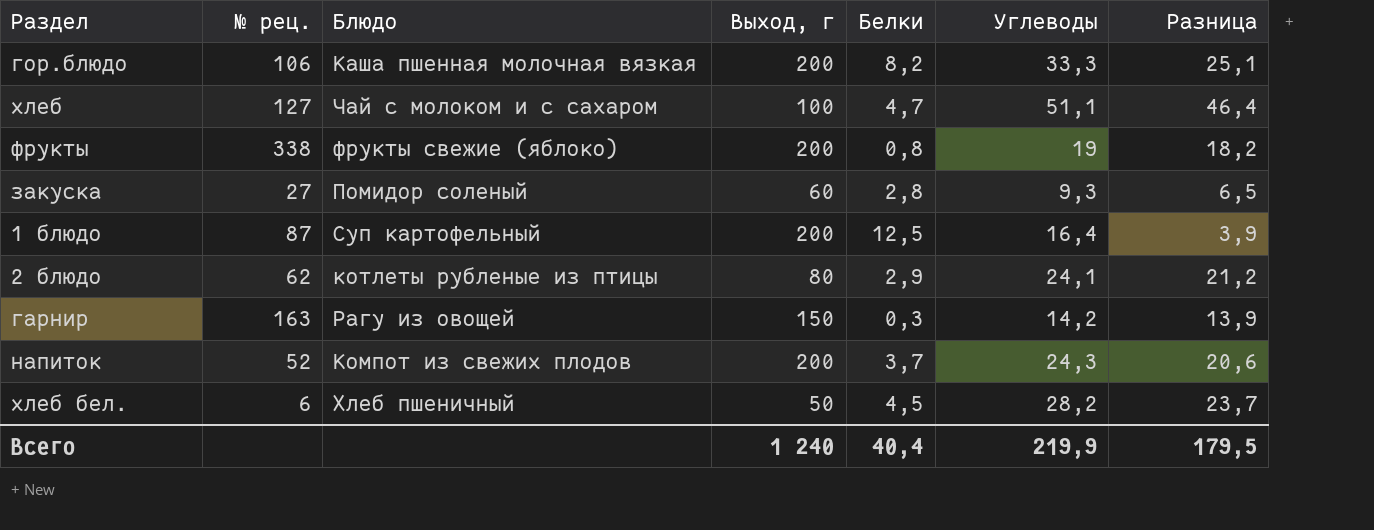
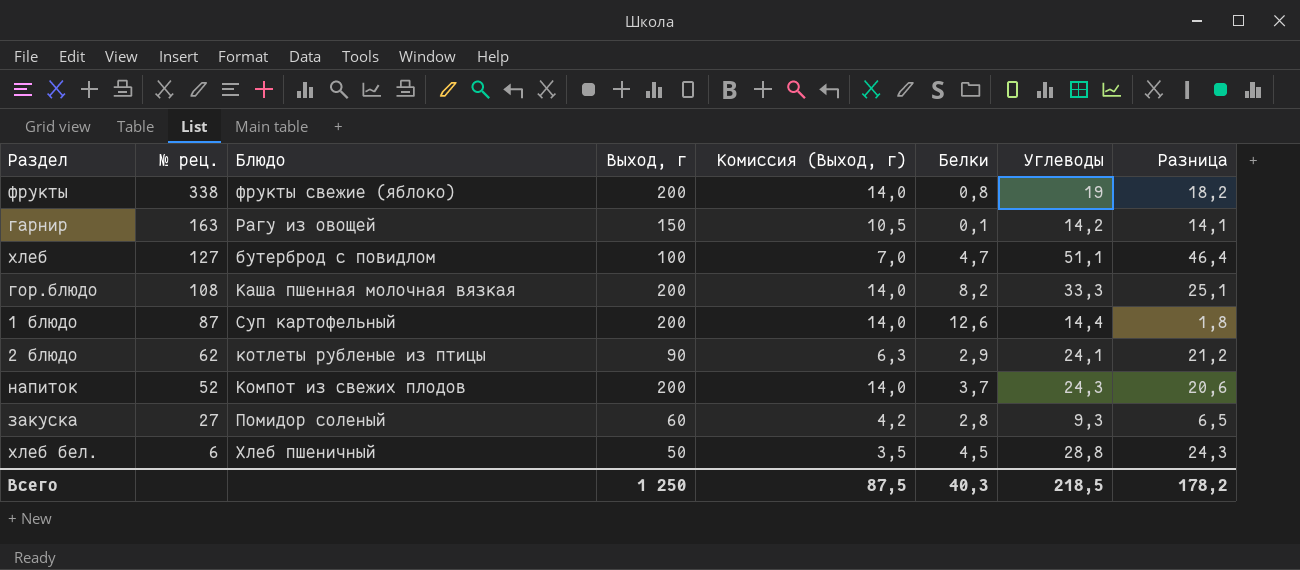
row order: none -> № рец. descending
column Комиссия (Выход, г) | formula: none -> [Выход, г] * 0,07
гарнир | Белки: 0,3 -> 0,1
гарнир | Разница: 13,9 -> 14,1
хлеб | Блюдо: Чай с молоком и с сахаром -> бутерброд с повидлом
гор.блюдо | № рец.: 106 -> 108
1 блюдо | Белки: 12,5 -> 12,6
1 блюдо | Углеводы: 16,4 -> 14,4
1 блюдо | Разница: 3,9 -> 1,8
2 блюдо | Выход, г: 80 -> 90
хлеб бел. | Углеводы: 28,2 -> 28,8
хлеб бел. | Разница: 23,7 -> 24,3
Всего | Выход, г: 1 240 -> 1 250
Всего | Белки: 40,4 -> 40,3
Всего | Углеводы: 219,9 -> 218,5
Всего | Разница: 179,5 -> 178,2

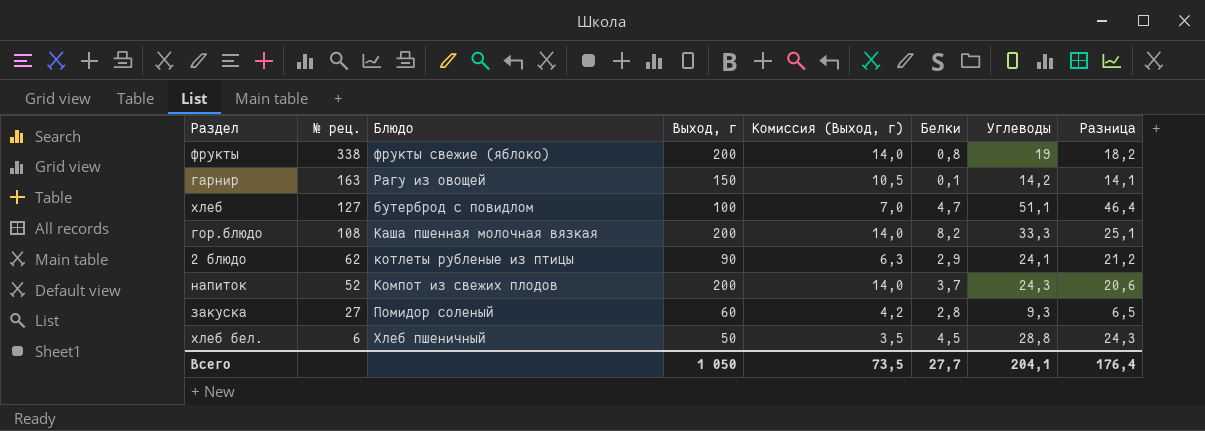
row 1 блюдо: 87 | Суп картофельный | 200 | 14,0 | 12,6 | 14,4 | 1,8 -> none
Всего | Выход, г: 1 250 -> 1 050
Всего | Комиссия (Выход, г): 87,5 -> 73,5
Всего | Белки: 40,3 -> 27,7
Всего | Углеводы: 218,5 -> 204,1
Всего | Разница: 178,2 -> 176,4

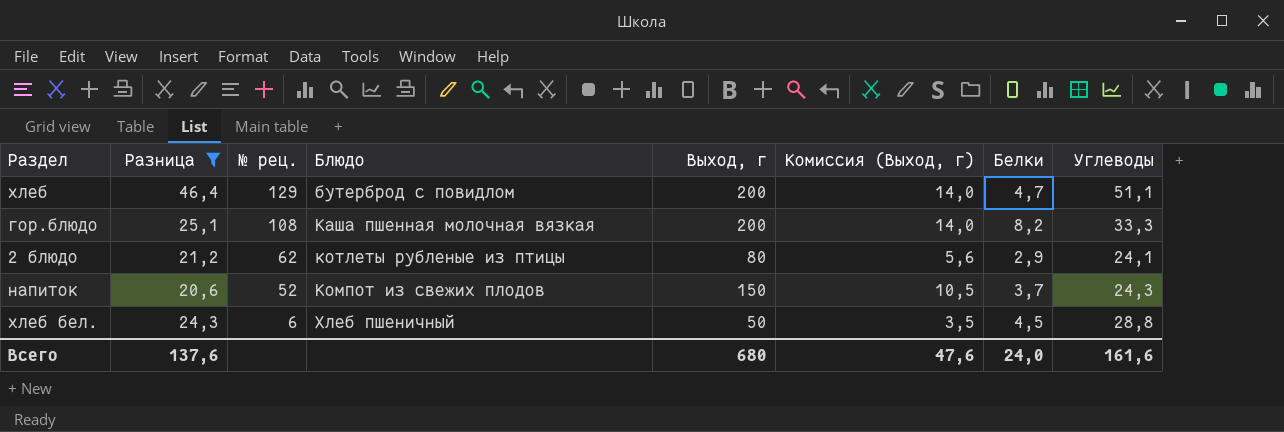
filter: none -> Разница >= 20,6
column Разница | position: 8 -> 2
хлеб | № рец.: 127 -> 129
хлеб | Выход, г: 100 -> 200
хлеб | Комиссия (Выход, г): 7,0 -> 14,0
2 блюдо | Выход, г: 90 -> 80
2 блюдо | Комиссия (Выход, г): 6,3 -> 5,6
напиток | Выход, г: 200 -> 150
напиток | Комиссия (Выход, г): 14,0 -> 10,5
Всего | Разница: 176,4 -> 137,6
Всего | Выход, г: 1 050 -> 680
Всего | Комиссия (Выход, г): 73,5 -> 47,6
Всего | Белки: 27,7 -> 24,0
Всего | Углеводы: 204,1 -> 161,6

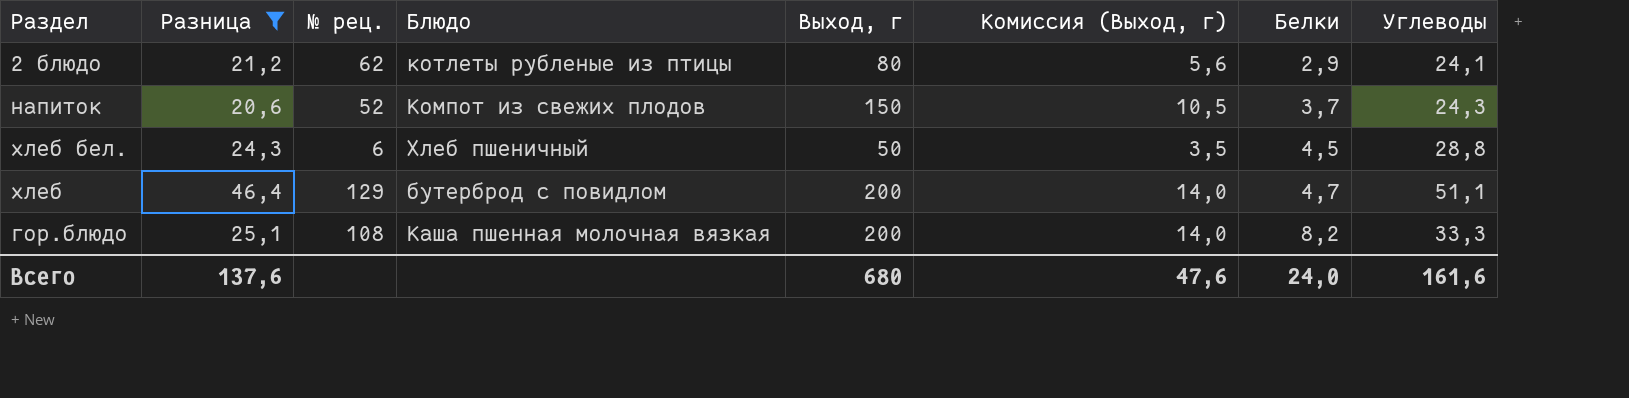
row order: № рец. descending -> Белки ascending

